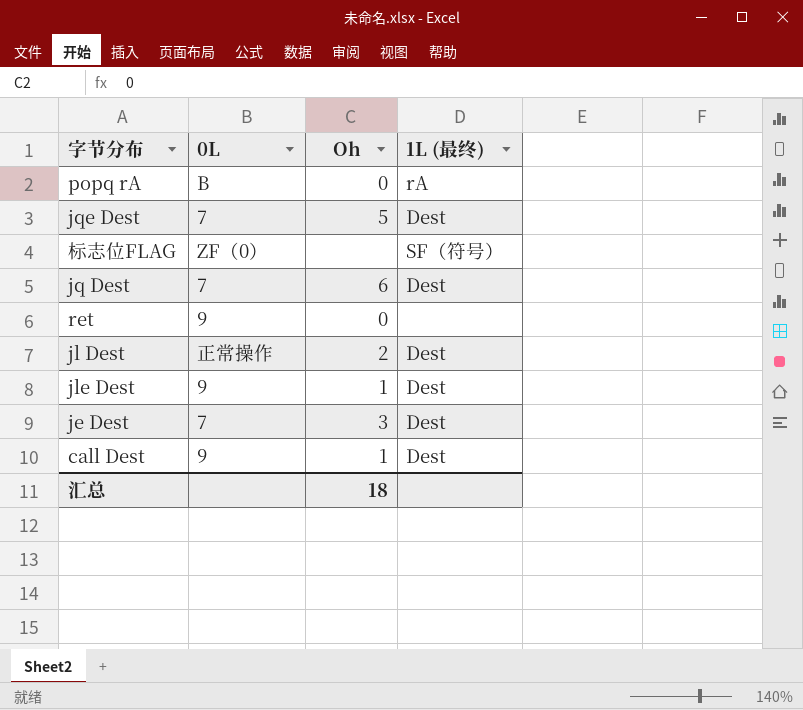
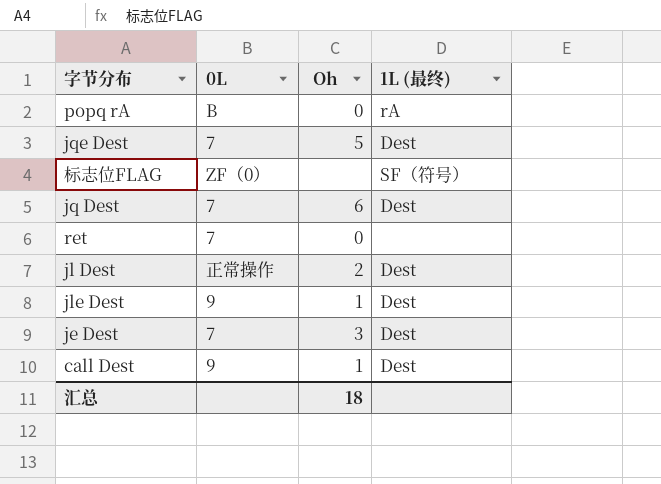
ret | 0L: 9 -> 7

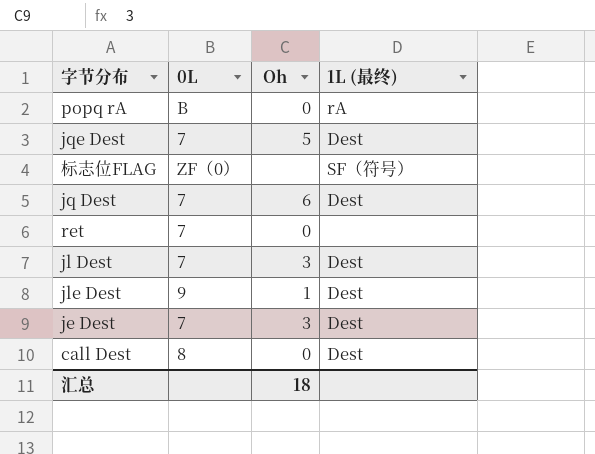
jl Dest | 0L: 正常操作 -> 7
jl Dest | Oh: 2 -> 3
call Dest | 0L: 9 -> 8
call Dest | Oh: 1 -> 0

